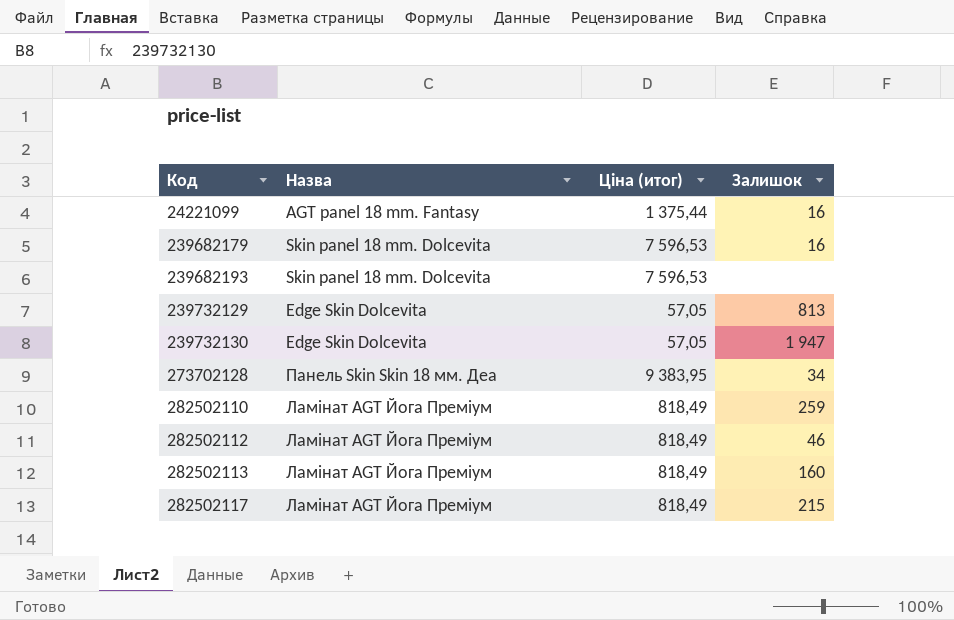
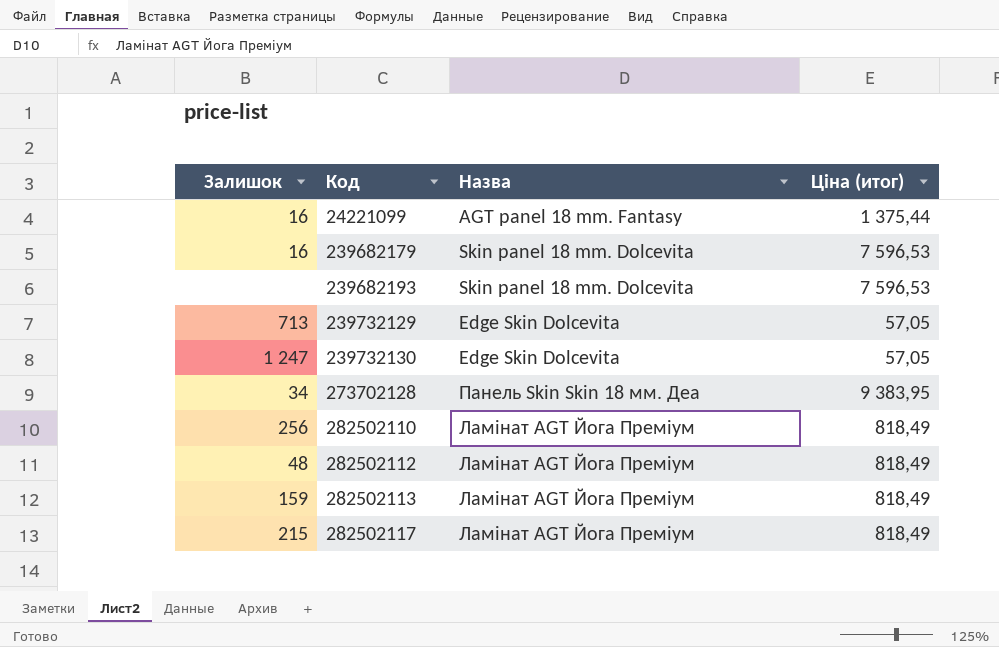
column Залишок | position: 4 -> 1
239732129 | Залишок: 813 -> 713
239732130 | Залишок: 1 947 -> 1 247
282502110 | Залишок: 259 -> 256
282502112 | Залишок: 46 -> 48
282502113 | Залишок: 160 -> 159

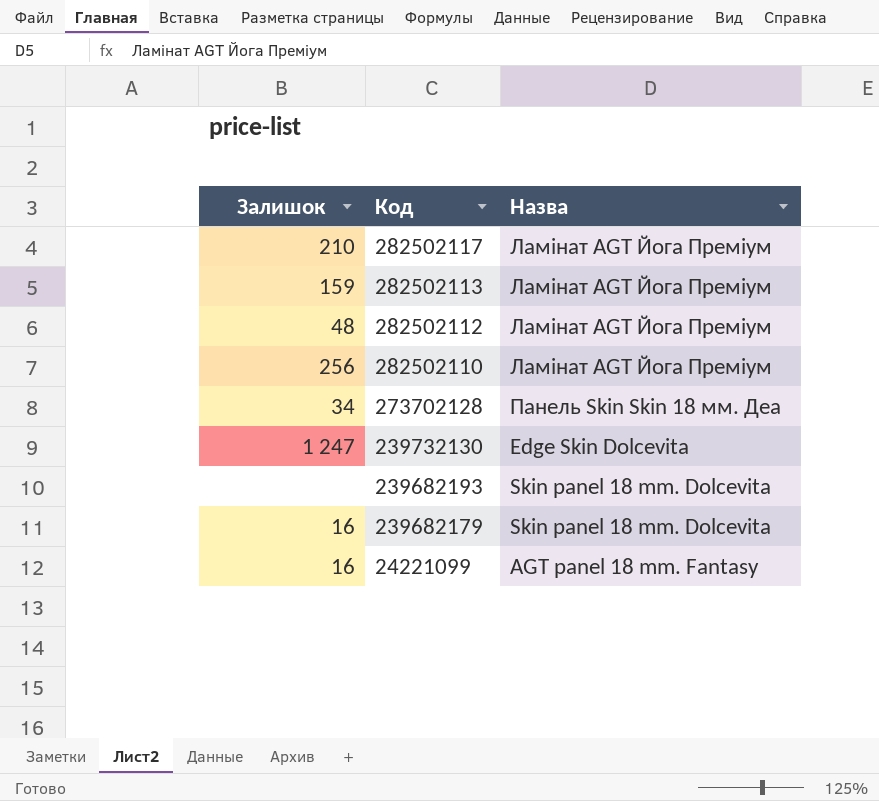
row order: Код ascending -> Код descending
column Ціна (итог) | position: 4 -> none
row 239732129: 713 | Edge Skin Dolcevita | 57,05 -> none
282502117 | Залишок: 215 -> 210

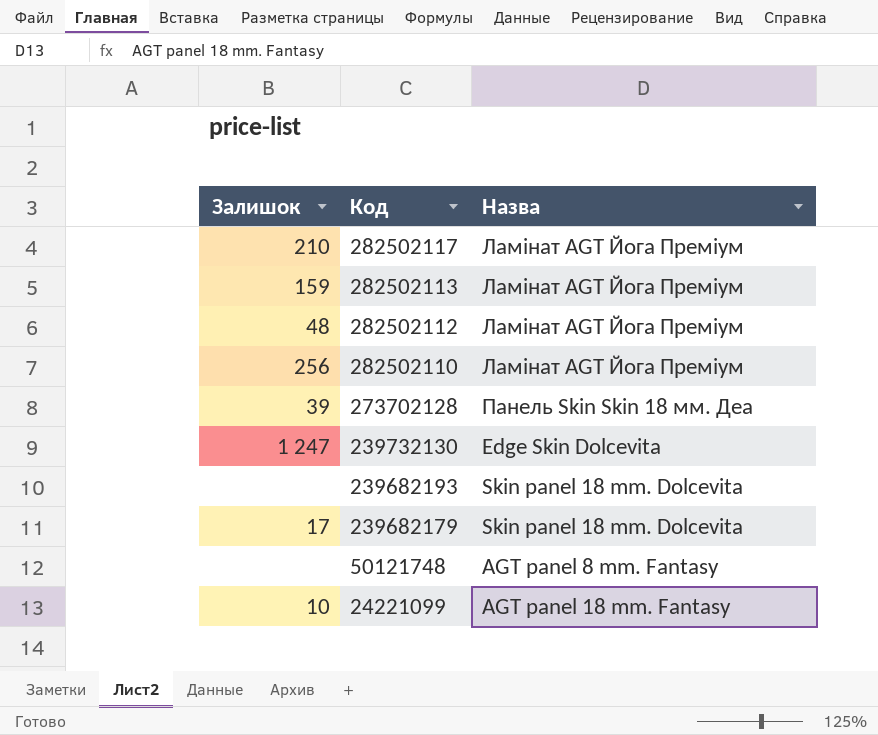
273702128 | Залишок: 34 -> 39
239682179 | Залишок: 16 -> 17
row 50121748: none -> none | AGT panel 8 mm. Fantasy
24221099 | Залишок: 16 -> 10

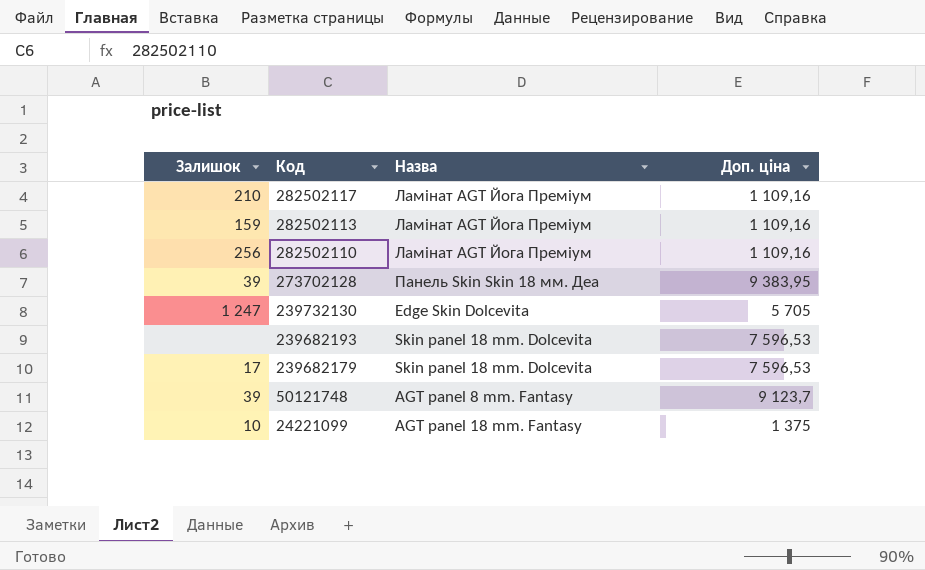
column Доп. ціна | position: none -> 4
row 282502112: 48 | Ламінат AGT Йога Преміум -> none
50121748 | Залишок: none -> 39

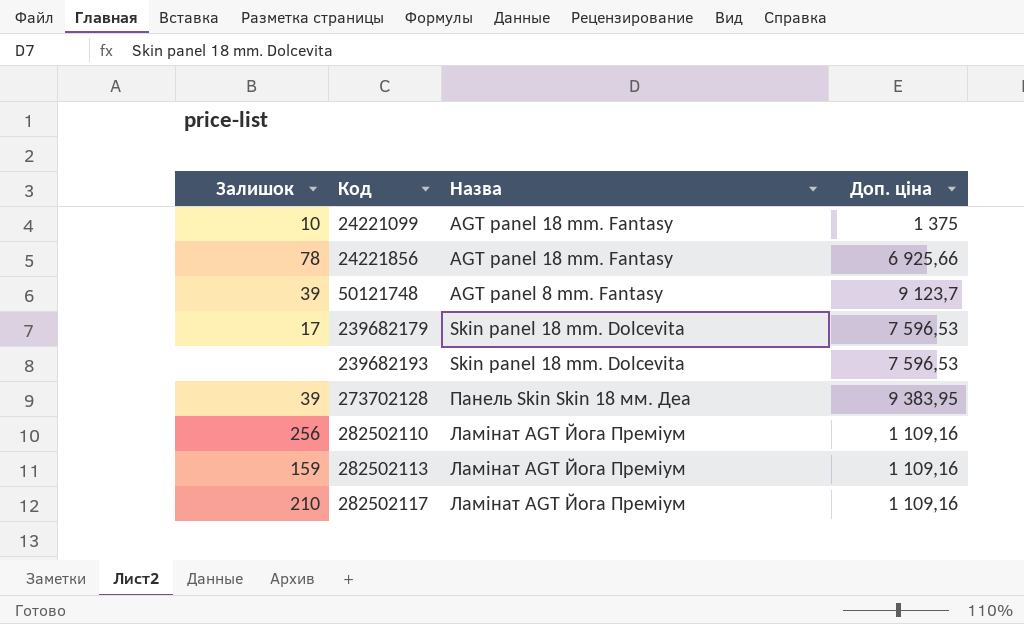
row order: Код descending -> Код ascending
row 239732130: 1 247 | Edge Skin Dolcevita | 5 705 -> none
row 24221856: none -> 78 | AGT panel 18 mm. Fantasy | 6 925,66

